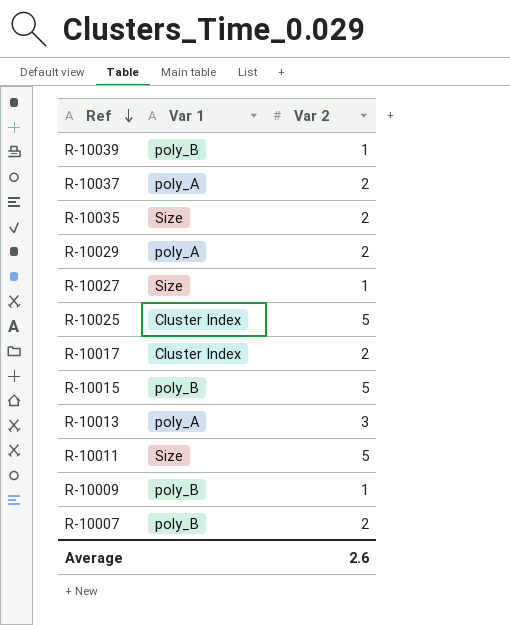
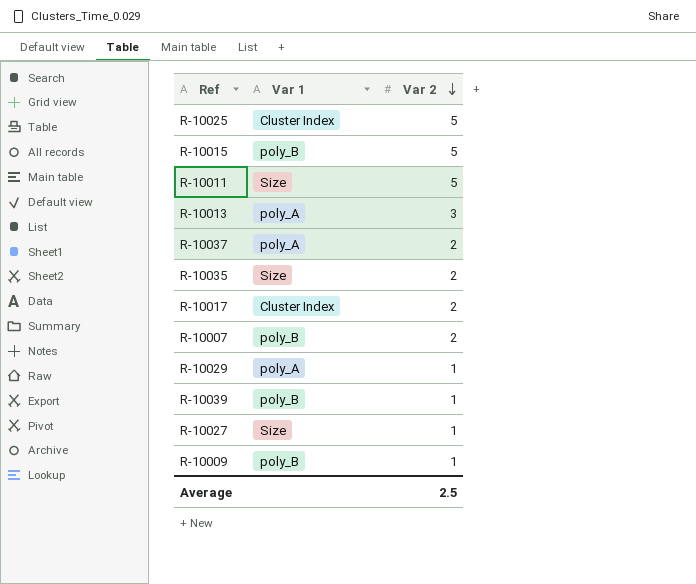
row order: Ref descending -> Var 2 descending
R-10029 | Var 2: 2 -> 1
Average | Var 2: 2.6 -> 2.5

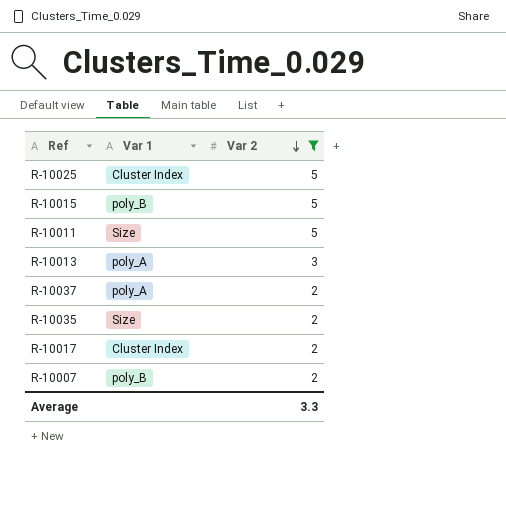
filter: none -> Var 2 != 1
Average | Var 2: 2.5 -> 3.3

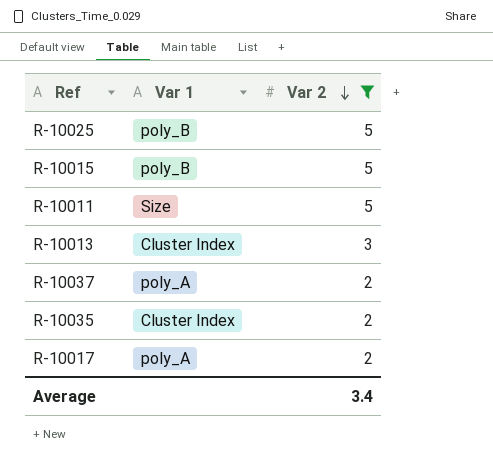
row R-10007: poly_B | 2 -> none
R-10025 | Var 1: Cluster Index -> poly_B
R-10013 | Var 1: poly_A -> Cluster Index
R-10035 | Var 1: Size -> Cluster Index
R-10017 | Var 1: Cluster Index -> poly_A
Average | Var 2: 3.3 -> 3.4

